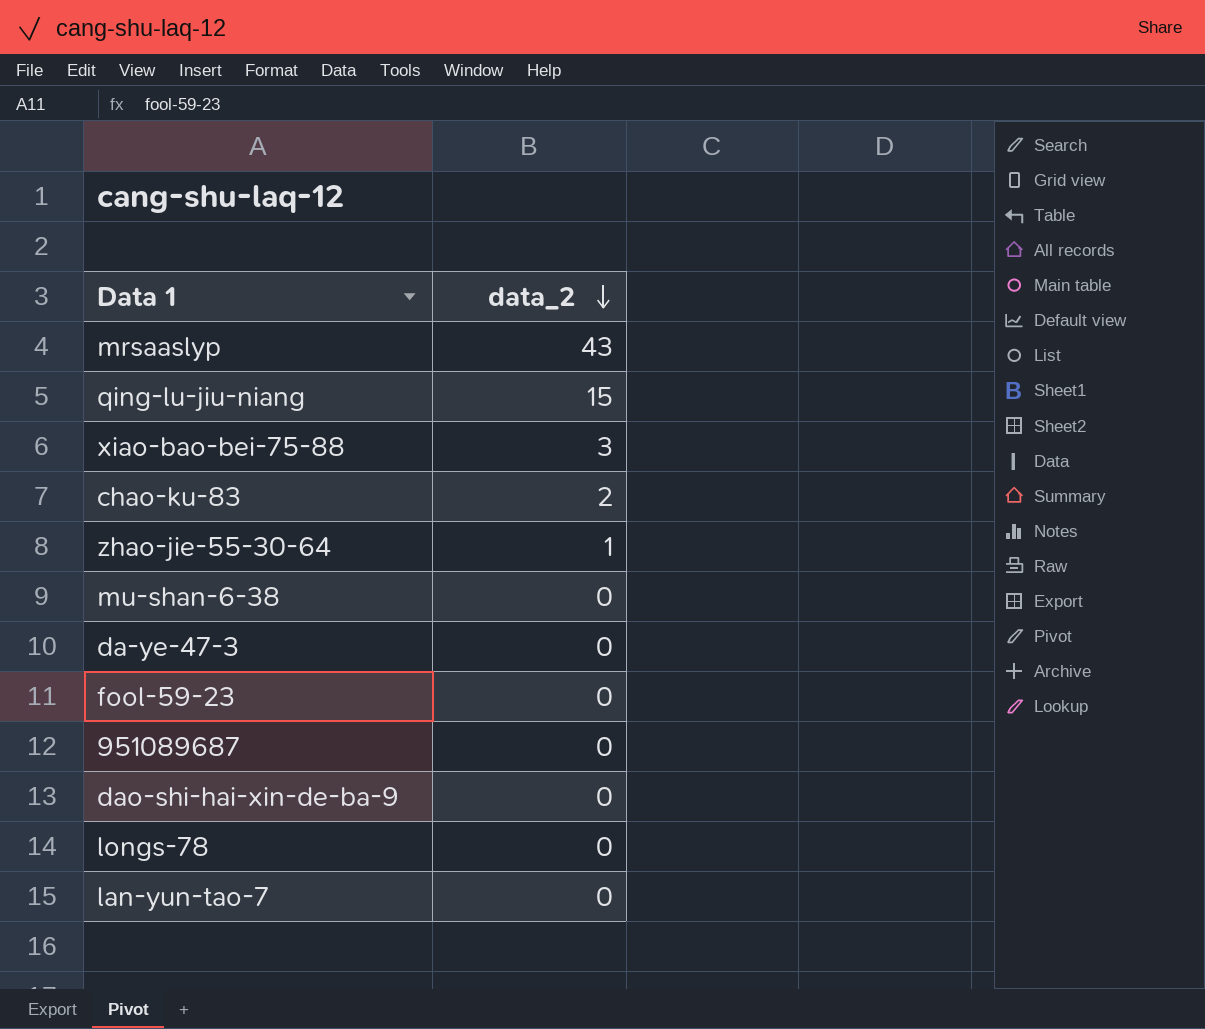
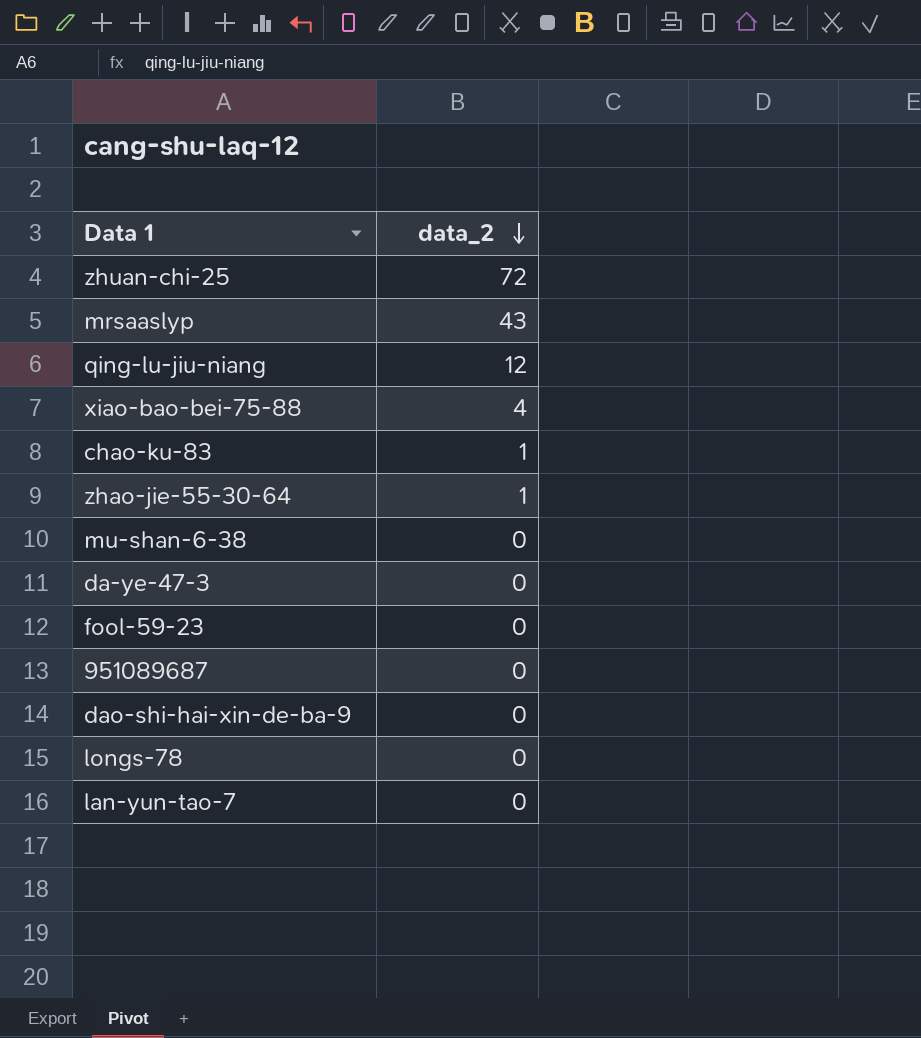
row zhuan-chi-25: none -> 72
qing-lu-jiu-niang | data_2: 15 -> 12
xiao-bao-bei-75-88 | data_2: 3 -> 4
chao-ku-83 | data_2: 2 -> 1

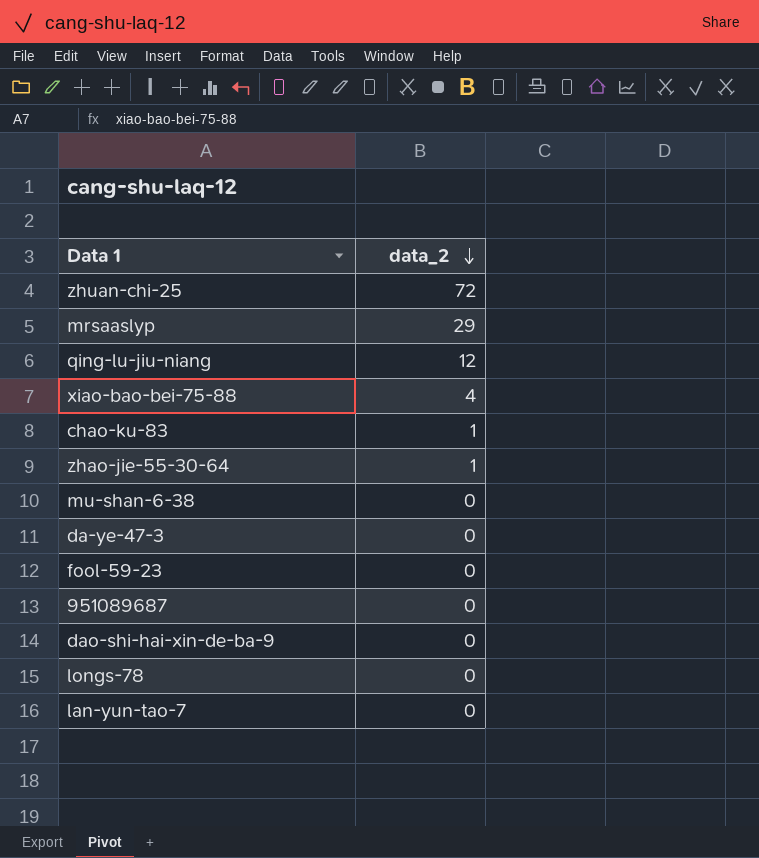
mrsaaslyp | data_2: 43 -> 29

